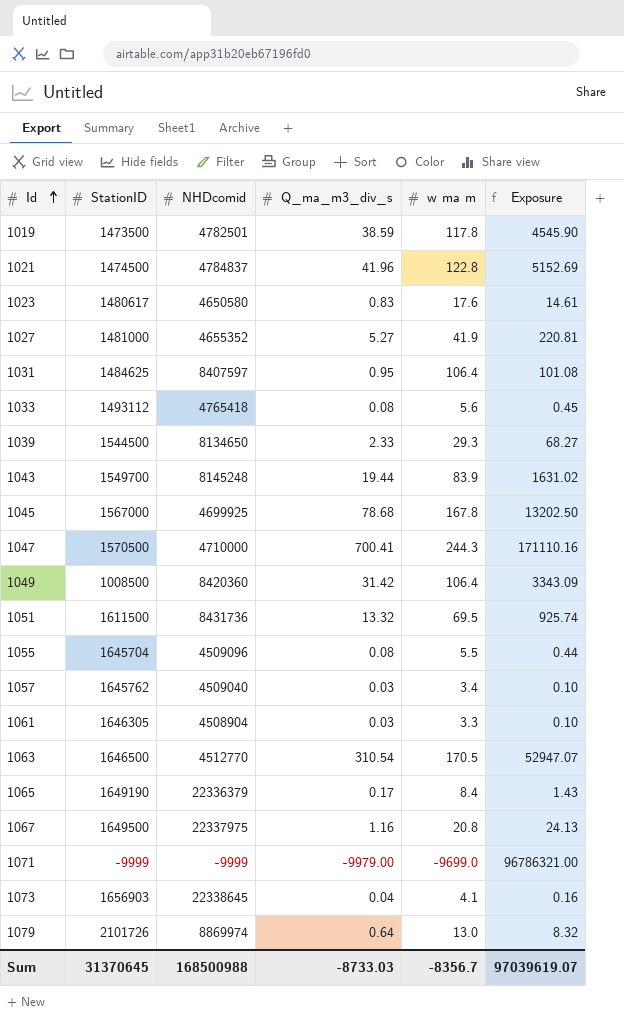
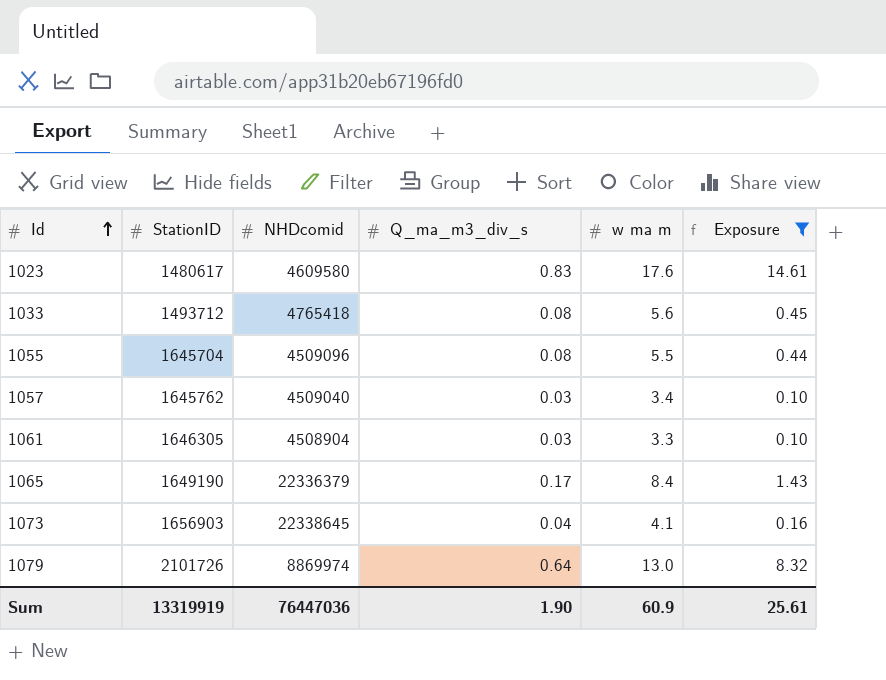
filter: none -> Exposure <= 14.61
1023 | NHDcomid: 4650580 -> 4609580
1033 | StationID: 1493112 -> 1493712
Sum | StationID: 31370645 -> 13319919
Sum | NHDcomid: 168500988 -> 76447036
Sum | Q_ma_m3_div_s: -8733.03 -> 1.90
Sum | w ma m: -8356.7 -> 60.9
Sum | Exposure: 97039619.07 -> 25.61

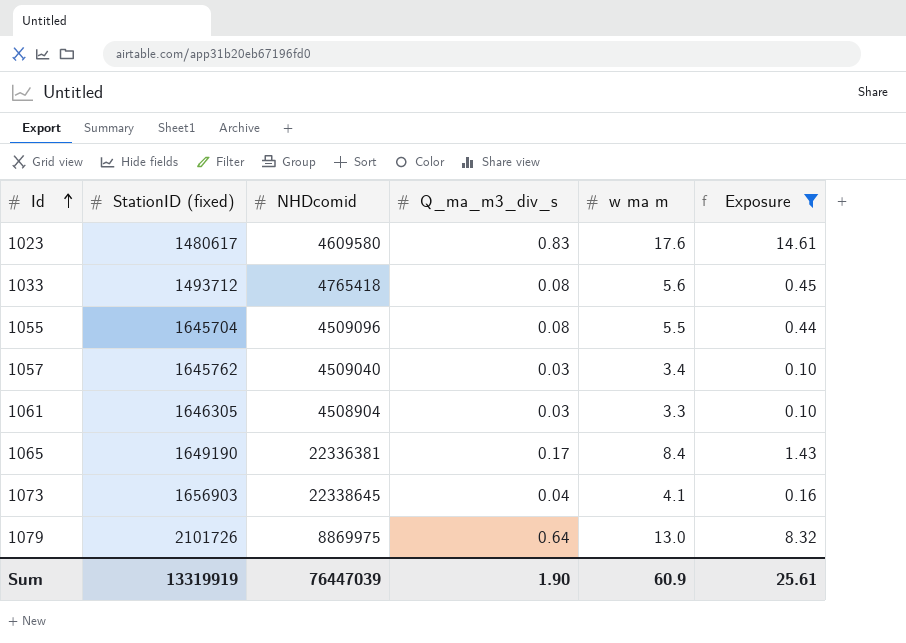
column name: StationID -> StationID (fixed)
1065 | NHDcomid: 22336379 -> 22336381
1079 | NHDcomid: 8869974 -> 8869975
Sum | NHDcomid: 76447036 -> 76447039

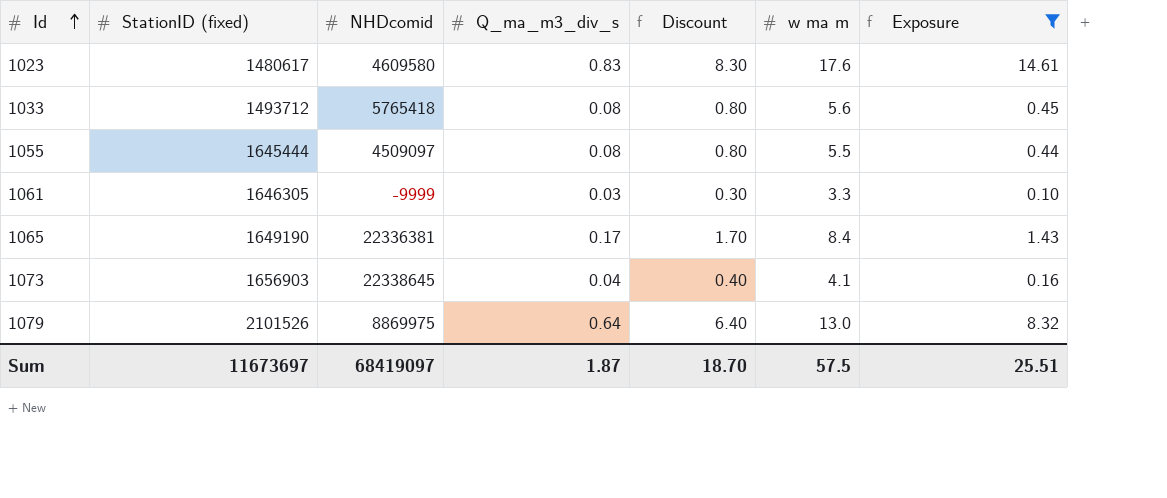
column Discount | formula: none -> [Q_ma_m3_div_s] * 10
row 1057: 1645762 | 4509040 | 0.03 | 3.4 | 0.10 -> none
1033 | NHDcomid: 4765418 -> 5765418
1055 | StationID (fixed): 1645704 -> 1645444
1055 | NHDcomid: 4509096 -> 4509097
1061 | NHDcomid: 4508904 -> -9999
1079 | StationID (fixed): 2101726 -> 2101526
Sum | StationID (fixed): 13319919 -> 11673697
Sum | NHDcomid: 76447039 -> 68419097
Sum | Q_ma_m3_div_s: 1.90 -> 1.87
Sum | w ma m: 60.9 -> 57.5
Sum | Exposure: 25.61 -> 25.51

